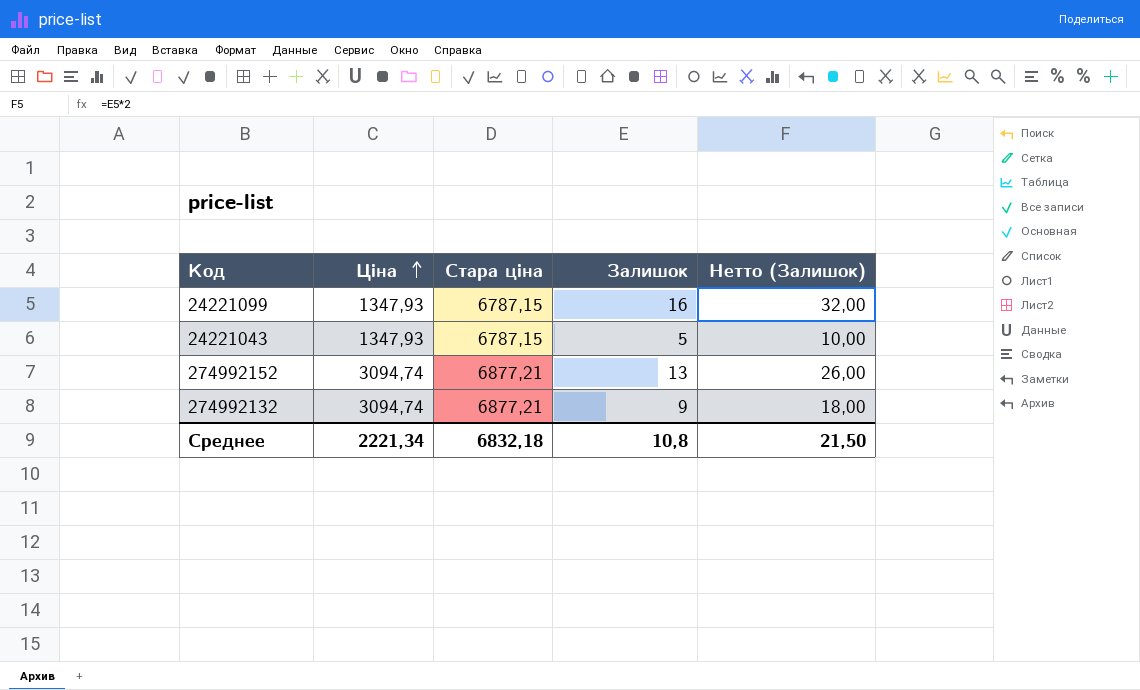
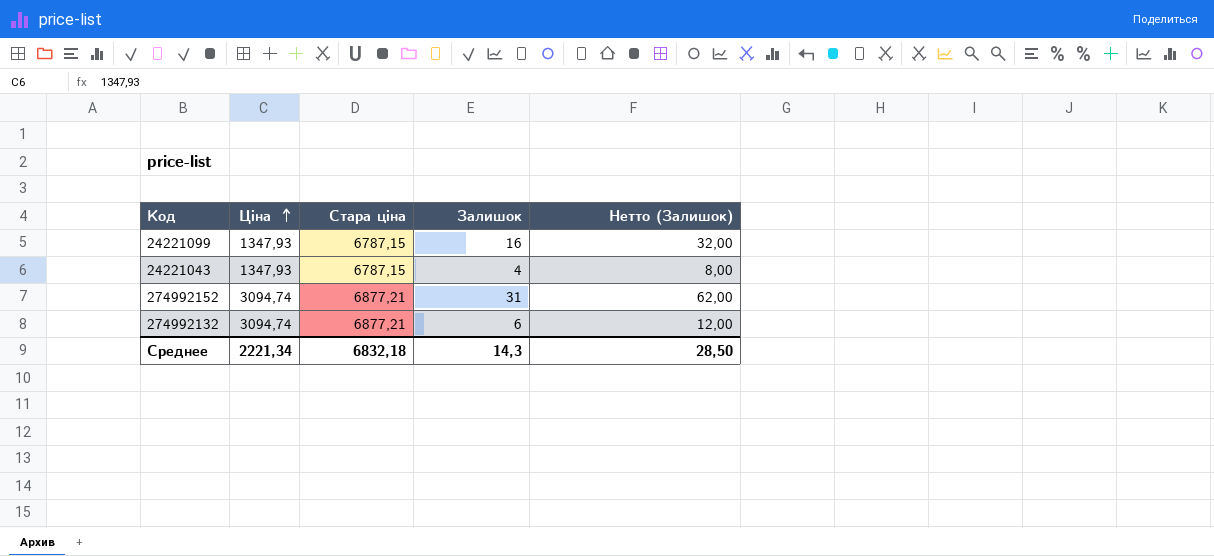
24221043 | Залишок: 5 -> 4
24221043 | Нетто (Залишок): 10,00 -> 8,00
274992152 | Залишок: 13 -> 31
274992152 | Нетто (Залишок): 26,00 -> 62,00
274992132 | Залишок: 9 -> 6
274992132 | Нетто (Залишок): 18,00 -> 12,00
Среднее | Залишок: 10,8 -> 14,3
Среднее | Нетто (Залишок): 21,50 -> 28,50

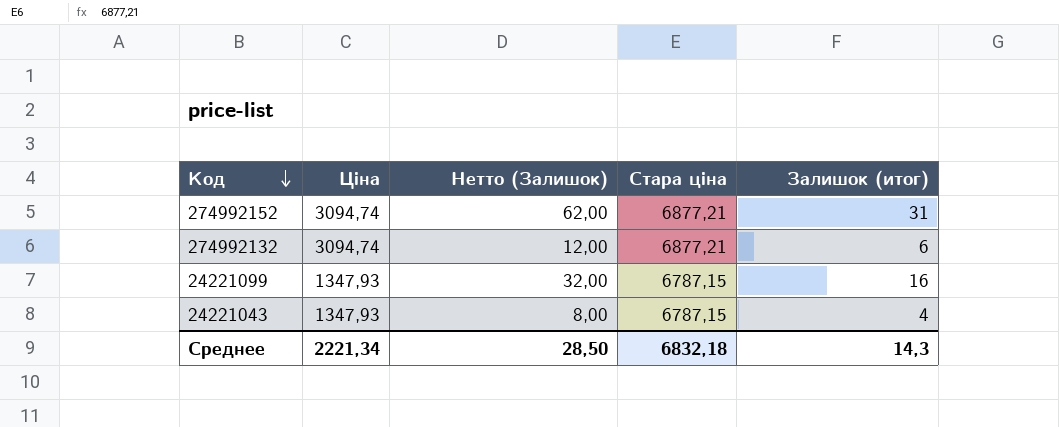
row order: Ціна ascending -> Код descending
column Нетто (Залишок) | position: 5 -> 3
column name: Залишок -> Залишок (итог)

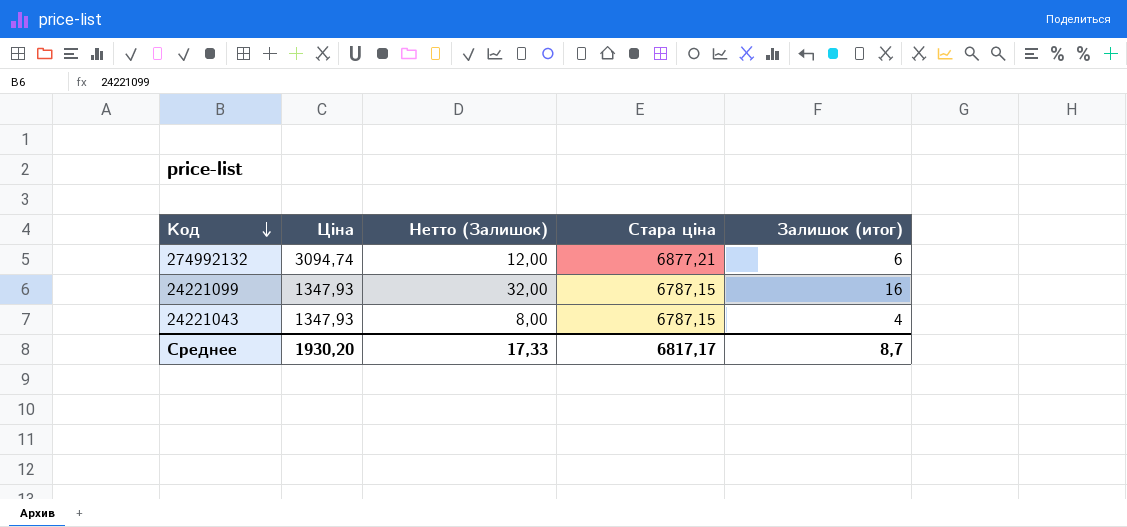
row 274992152: 3094,74 | 62,00 | 6877,21 | 31 -> none
Среднее | Ціна: 2221,34 -> 1930,20
Среднее | Нетто (Залишок): 28,50 -> 17,33
Среднее | Стара ціна: 6832,18 -> 6817,17
Среднее | Залишок (итог): 14,3 -> 8,7

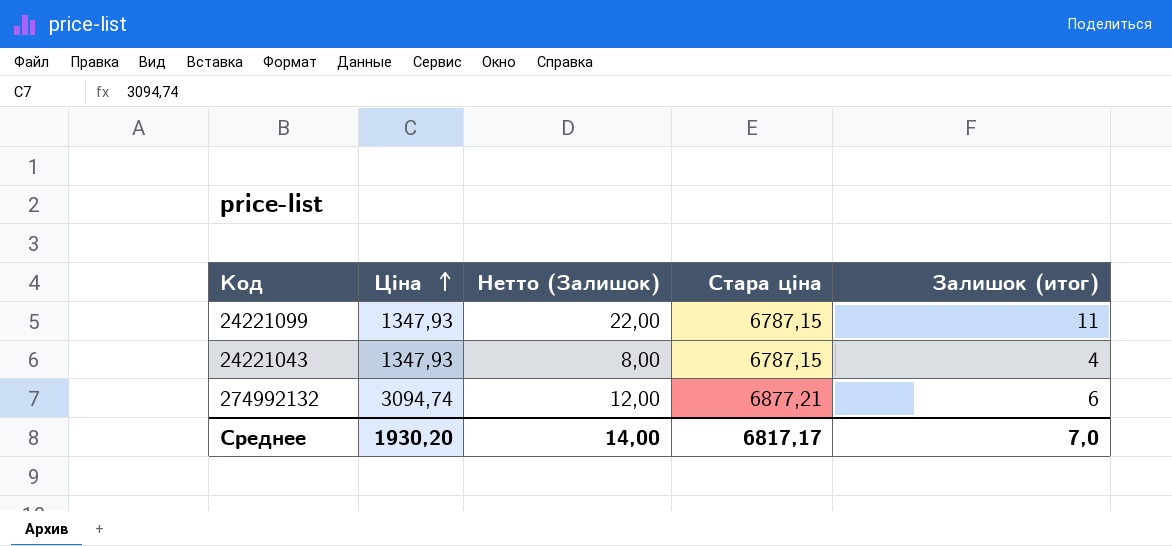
row order: Код descending -> Ціна ascending
24221099 | Нетто (Залишок): 32,00 -> 22,00
24221099 | Залишок (итог): 16 -> 11
Среднее | Нетто (Залишок): 17,33 -> 14,00
Среднее | Залишок (итог): 8,7 -> 7,0

